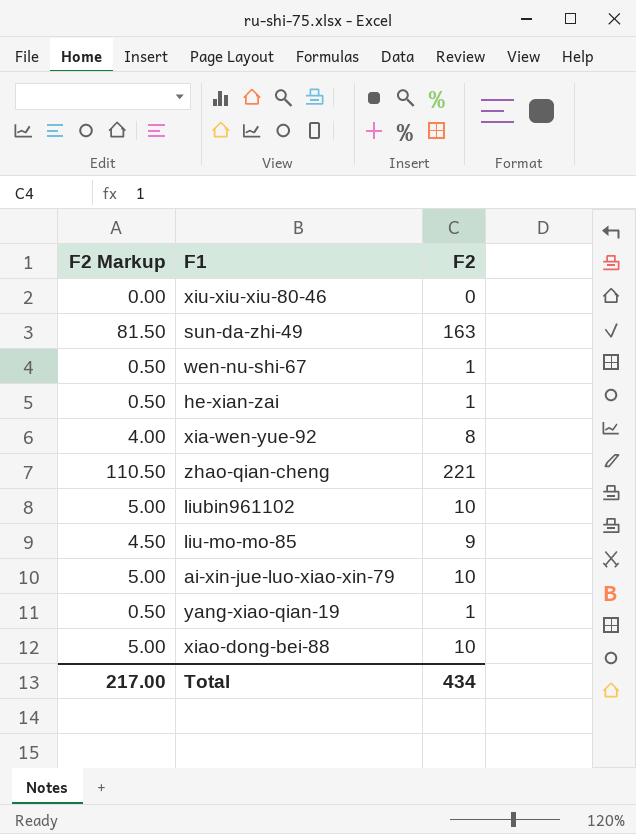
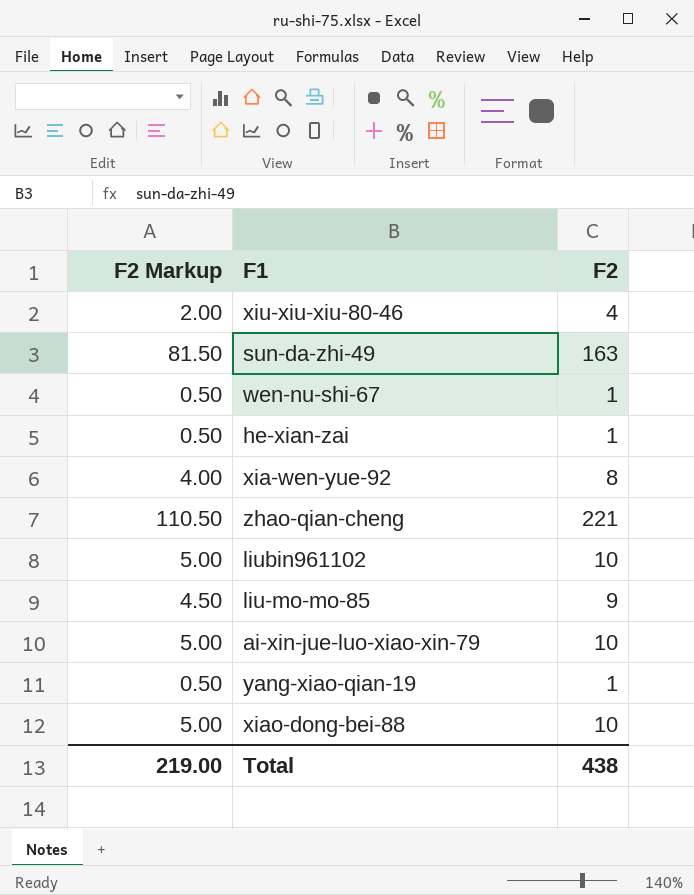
xiu-xiu-xiu-80-46 | F2 Markup: 0.00 -> 2.00
xiu-xiu-xiu-80-46 | F2: 0 -> 4
Total | F2 Markup: 217.00 -> 219.00
Total | F2: 434 -> 438

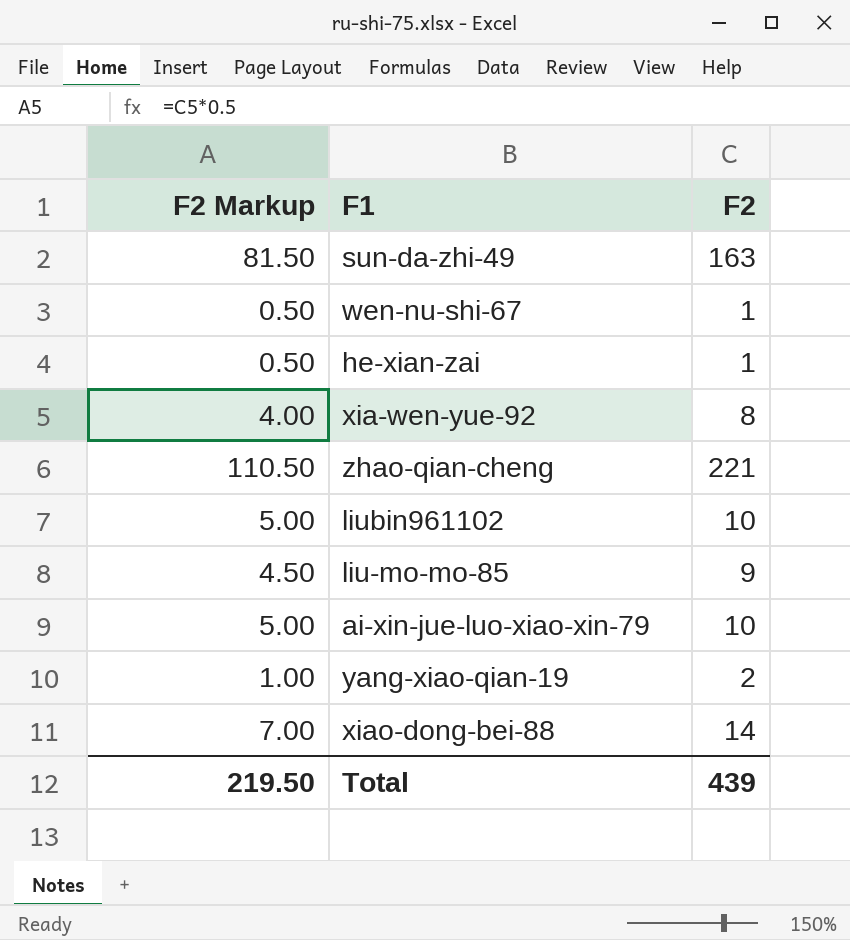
row xiu-xiu-xiu-80-46: 2.00 | 4 -> none
yang-xiao-qian-19 | F2 Markup: 0.50 -> 1.00
yang-xiao-qian-19 | F2: 1 -> 2
xiao-dong-bei-88 | F2 Markup: 5.00 -> 7.00
xiao-dong-bei-88 | F2: 10 -> 14
Total | F2 Markup: 219.00 -> 219.50
Total | F2: 438 -> 439

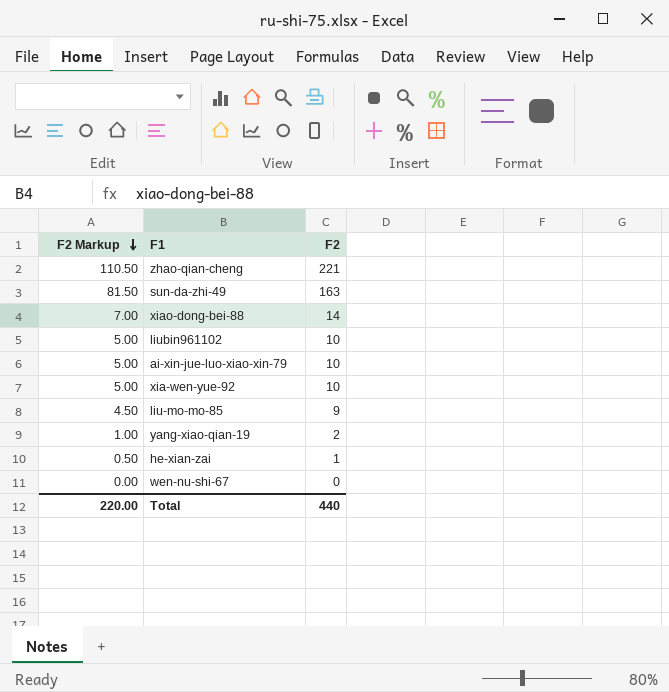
row order: none -> F2 Markup descending
xia-wen-yue-92 | F2 Markup: 4.00 -> 5.00
xia-wen-yue-92 | F2: 8 -> 10
wen-nu-shi-67 | F2 Markup: 0.50 -> 0.00
wen-nu-shi-67 | F2: 1 -> 0
Total | F2 Markup: 219.50 -> 220.00
Total | F2: 439 -> 440

